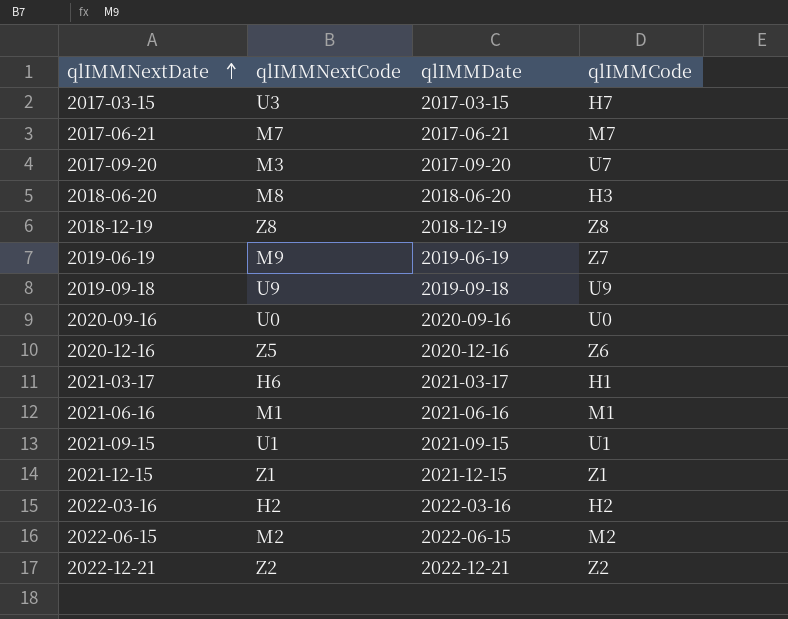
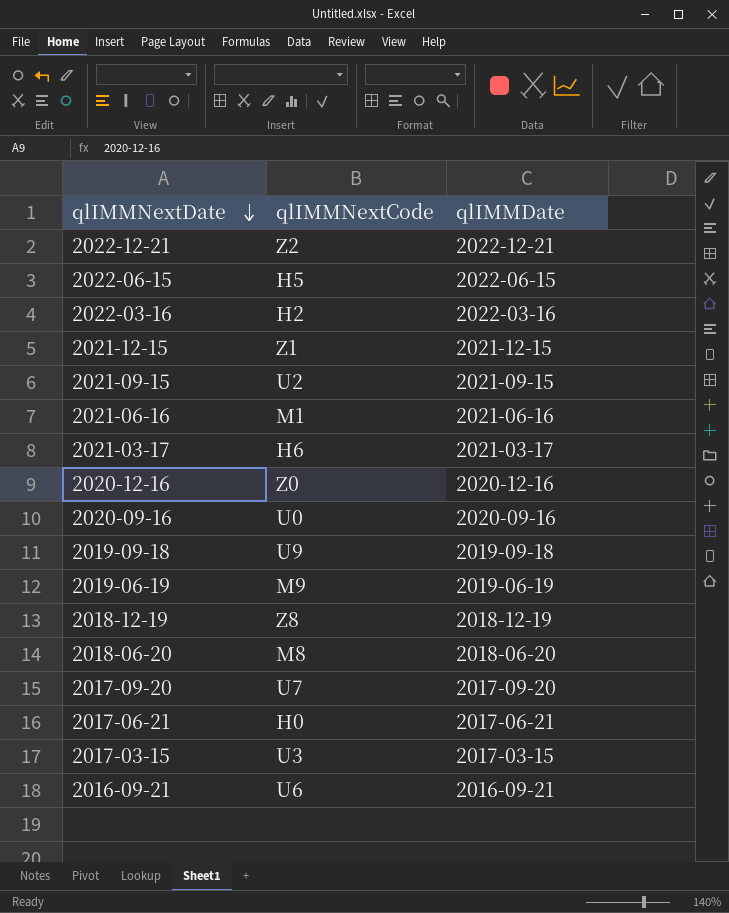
row order: qlIMMNextDate ascending -> qlIMMNextDate descending
column qlIMMCode | position: 4 -> none
2022-06-15 | qlIMMNextCode: M2 -> H5
2021-09-15 | qlIMMNextCode: U1 -> U2
2020-12-16 | qlIMMNextCode: Z5 -> Z0
2017-09-20 | qlIMMNextCode: M3 -> U7
2017-06-21 | qlIMMNextCode: M7 -> H0
row 2016-09-21: none -> U6 | 2016-09-21

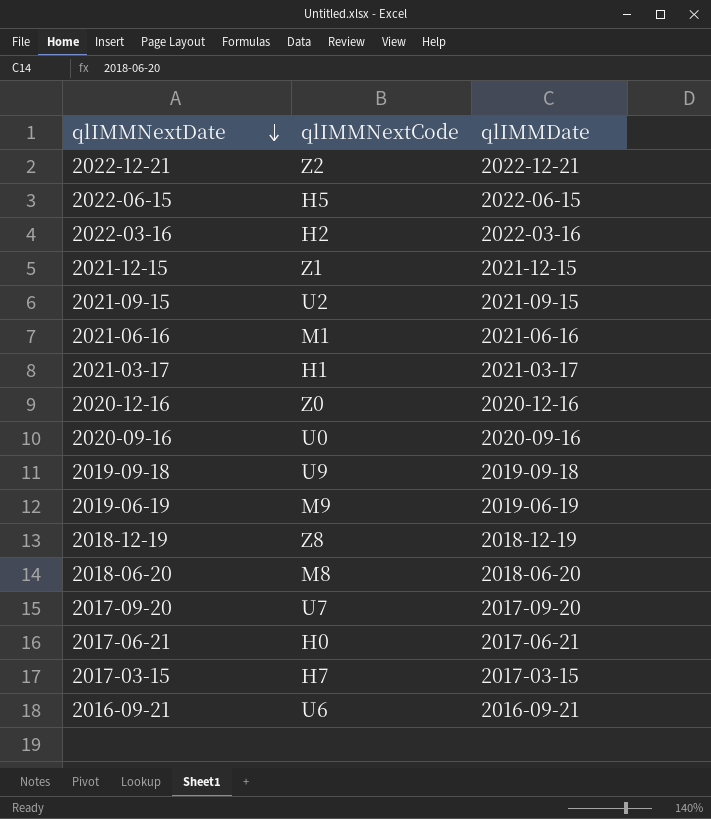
2021-03-17 | qlIMMNextCode: H6 -> H1
2017-03-15 | qlIMMNextCode: U3 -> H7

